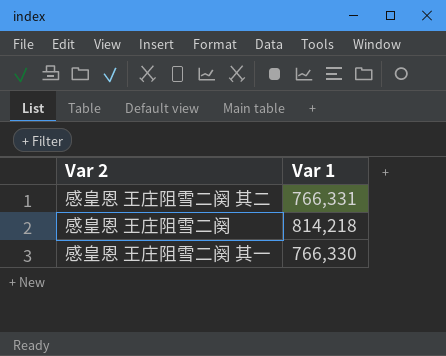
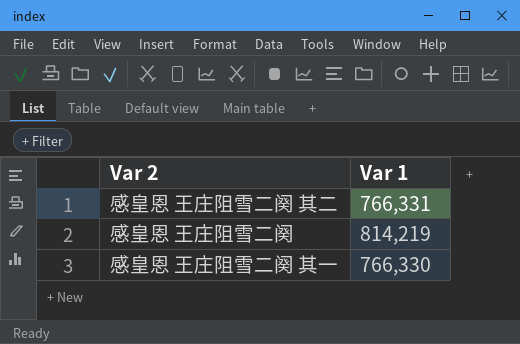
感皇恩 王庄阻雪二阕 | Var 1: 814,218 -> 814,219

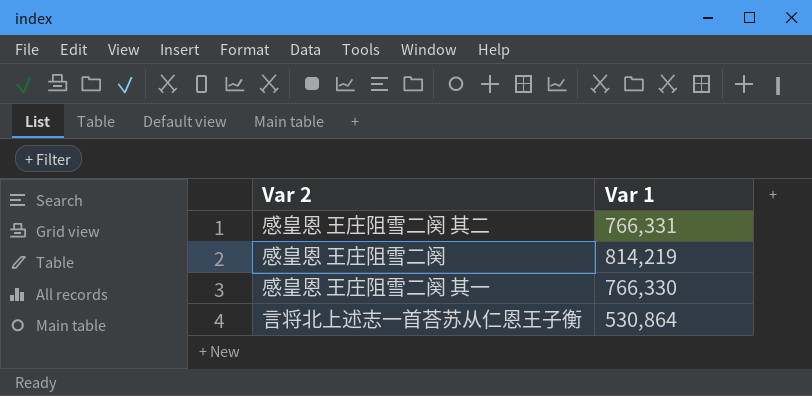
row 言将北上述志一首荅苏从仁恩王子衡: none -> 530,864

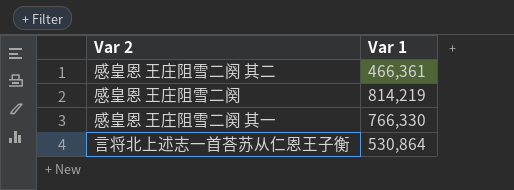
感皇恩 王庄阻雪二阕 其二 | Var 1: 766,331 -> 466,361

